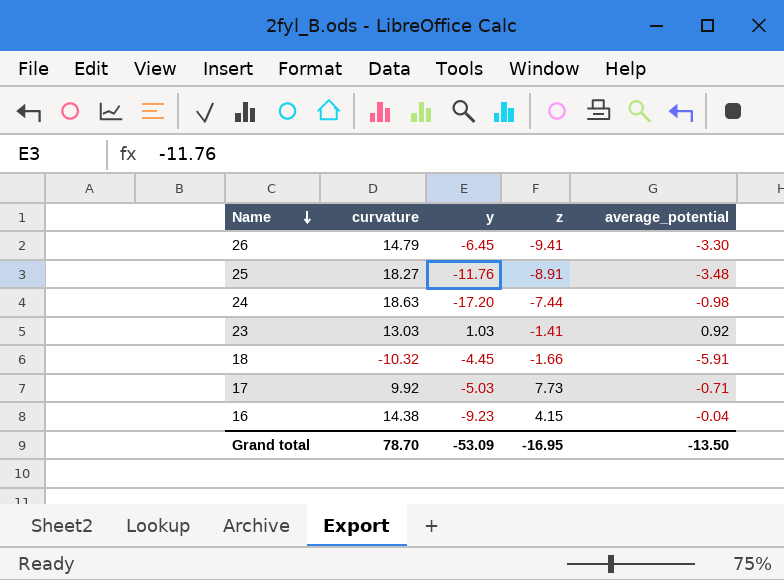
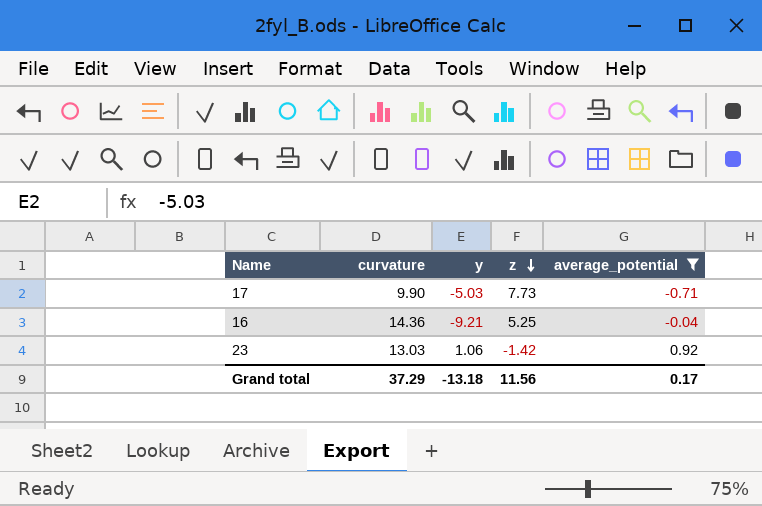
filter: none -> average_potential >= -0.71
row order: Name descending -> z descending
17 | curvature: 9.92 -> 9.90
16 | curvature: 14.38 -> 14.36
16 | y: -9.23 -> -9.21
16 | z: 4.15 -> 5.25
23 | y: 1.03 -> 1.06
23 | z: -1.41 -> -1.42
Grand total | curvature: 78.70 -> 37.29
Grand total | y: -53.09 -> -13.18
Grand total | z: -16.95 -> 11.56
Grand total | average_potential: -13.50 -> 0.17

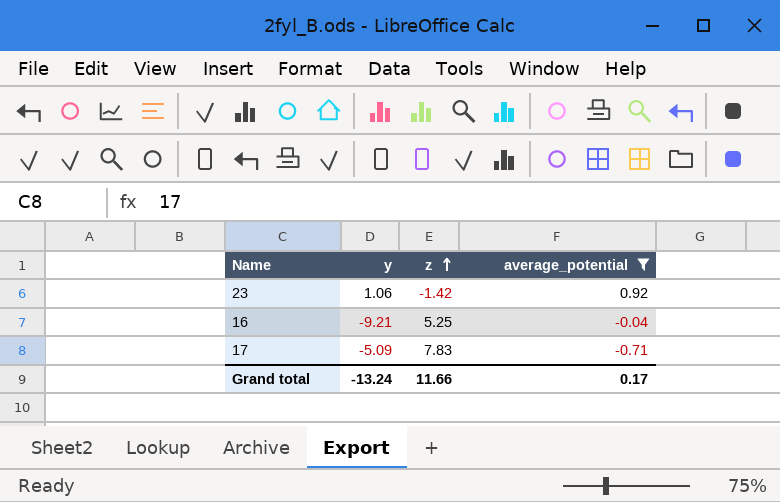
row order: z descending -> z ascending
column curvature | position: 2 -> none
17 | y: -5.03 -> -5.09
17 | z: 7.73 -> 7.83
Grand total | y: -13.18 -> -13.24
Grand total | z: 11.56 -> 11.66

